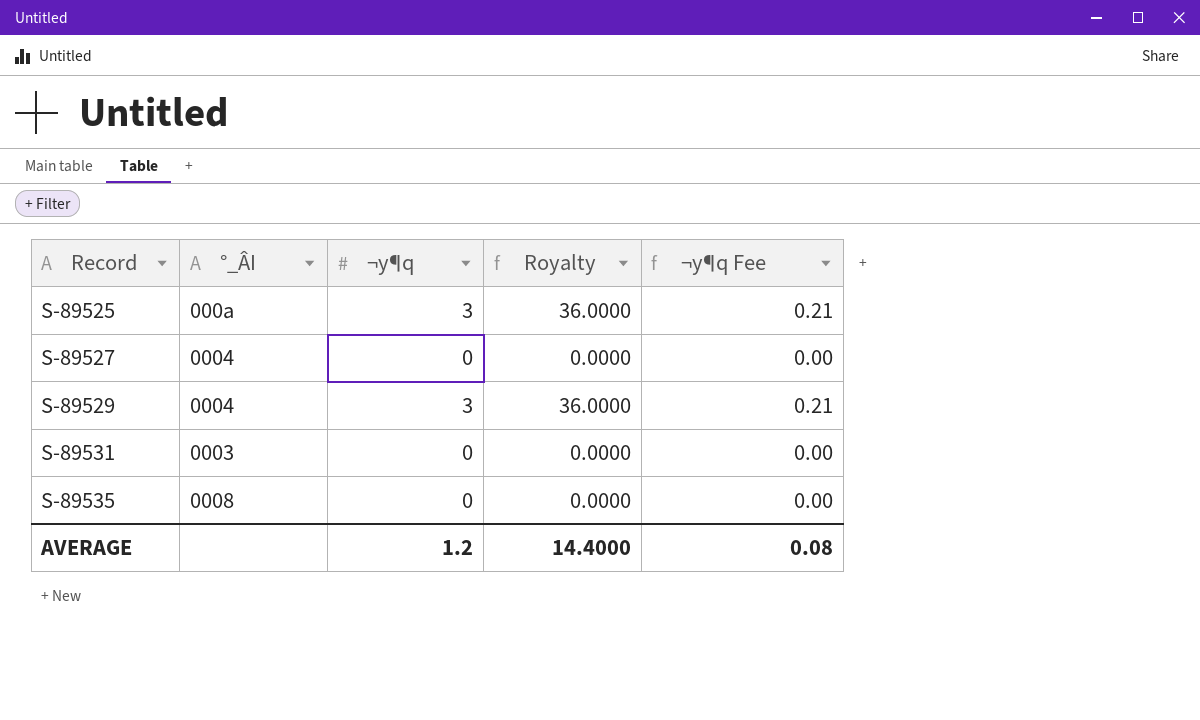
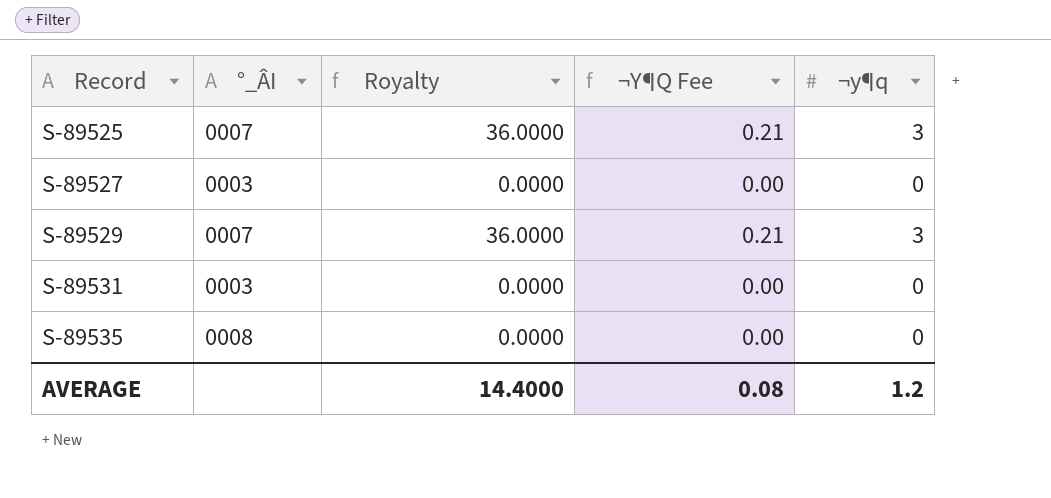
column name: ¬y¶q Fee -> ¬Y¶Q Fee
column ¬y¶q | position: 3 -> 5
S-89525 | °_ÂI: 000a -> 0007
S-89527 | °_ÂI: 0004 -> 0003
S-89529 | °_ÂI: 0004 -> 0007

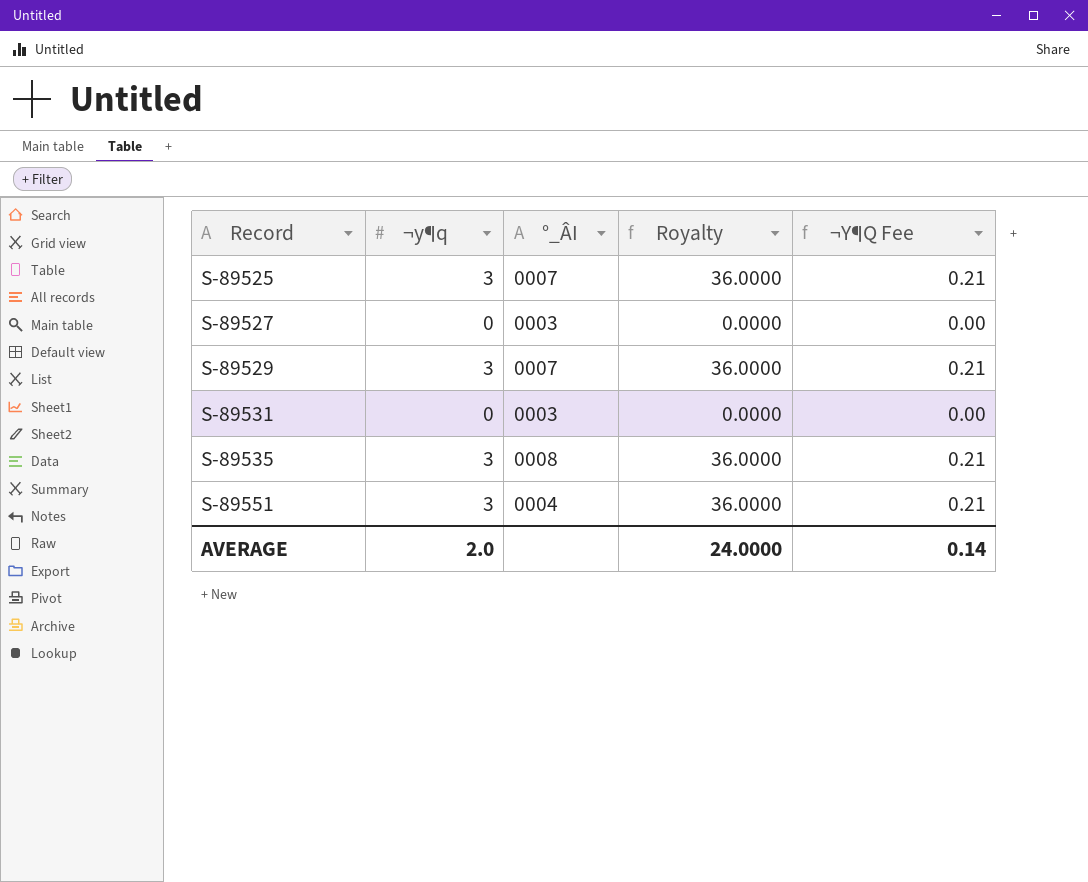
column ¬y¶q | position: 5 -> 2
S-89535 | ¬y¶q: 0 -> 3
S-89535 | Royalty: 0.0000 -> 36.0000
S-89535 | ¬Y¶Q Fee: 0.00 -> 0.21
row S-89551: none -> 3 | 0004 | 36.0000 | 0.21
AVERAGE | ¬y¶q: 1.2 -> 2.0
AVERAGE | Royalty: 14.4000 -> 24.0000
AVERAGE | ¬Y¶Q Fee: 0.08 -> 0.14

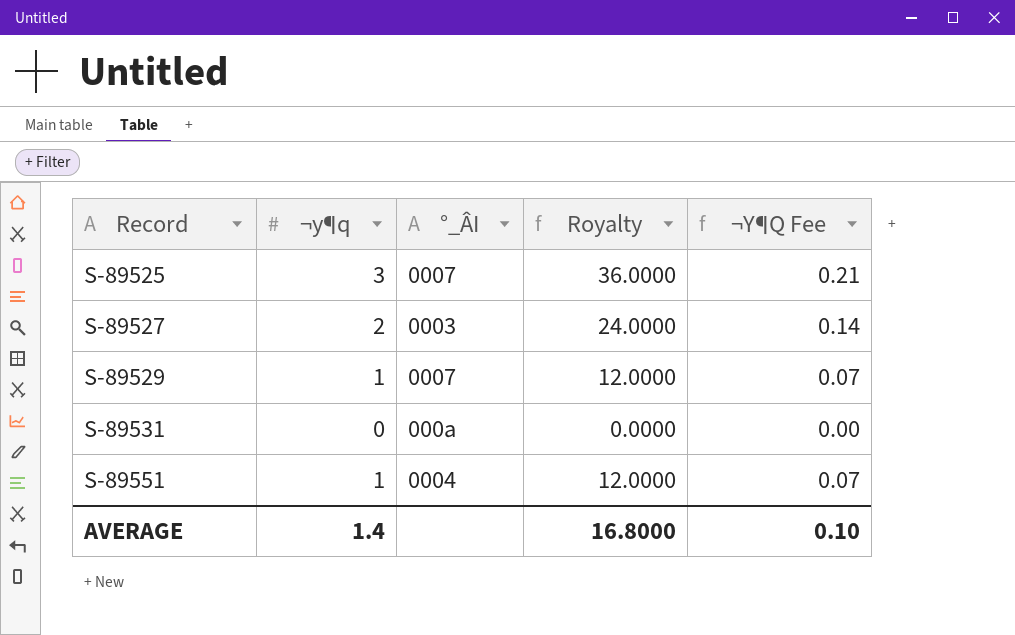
row S-89535: 3 | 0008 | 36.0000 | 0.21 -> none
S-89527 | ¬y¶q: 0 -> 2
S-89527 | Royalty: 0.0000 -> 24.0000
S-89527 | ¬Y¶Q Fee: 0.00 -> 0.14
S-89529 | ¬y¶q: 3 -> 1
S-89529 | Royalty: 36.0000 -> 12.0000
S-89529 | ¬Y¶Q Fee: 0.21 -> 0.07
S-89531 | °_ÂI: 0003 -> 000a
S-89551 | ¬y¶q: 3 -> 1
S-89551 | Royalty: 36.0000 -> 12.0000
S-89551 | ¬Y¶Q Fee: 0.21 -> 0.07
AVERAGE | ¬y¶q: 2.0 -> 1.4
AVERAGE | Royalty: 24.0000 -> 16.8000
AVERAGE | ¬Y¶Q Fee: 0.14 -> 0.10

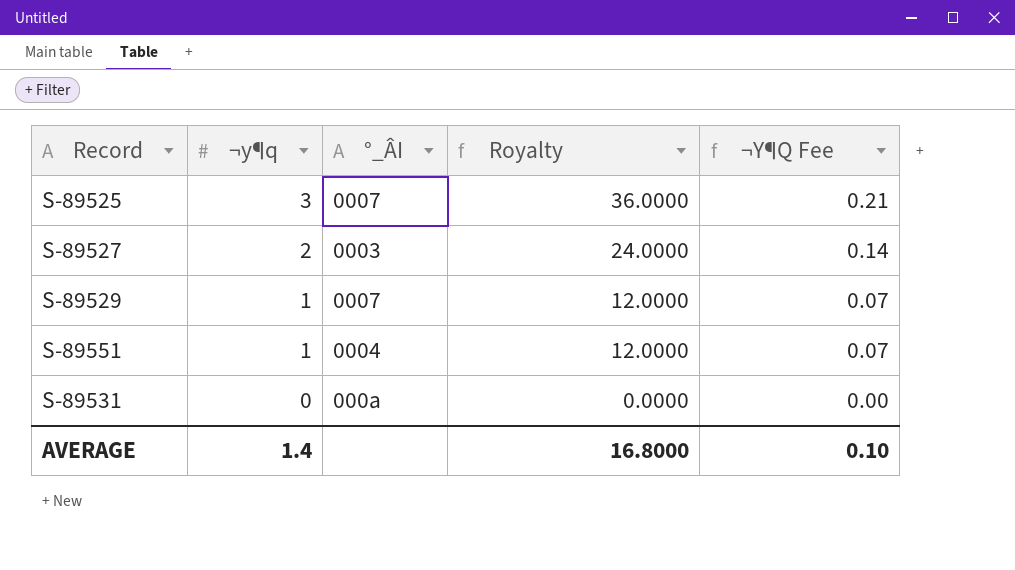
row order: Record ascending -> ¬y¶q descending

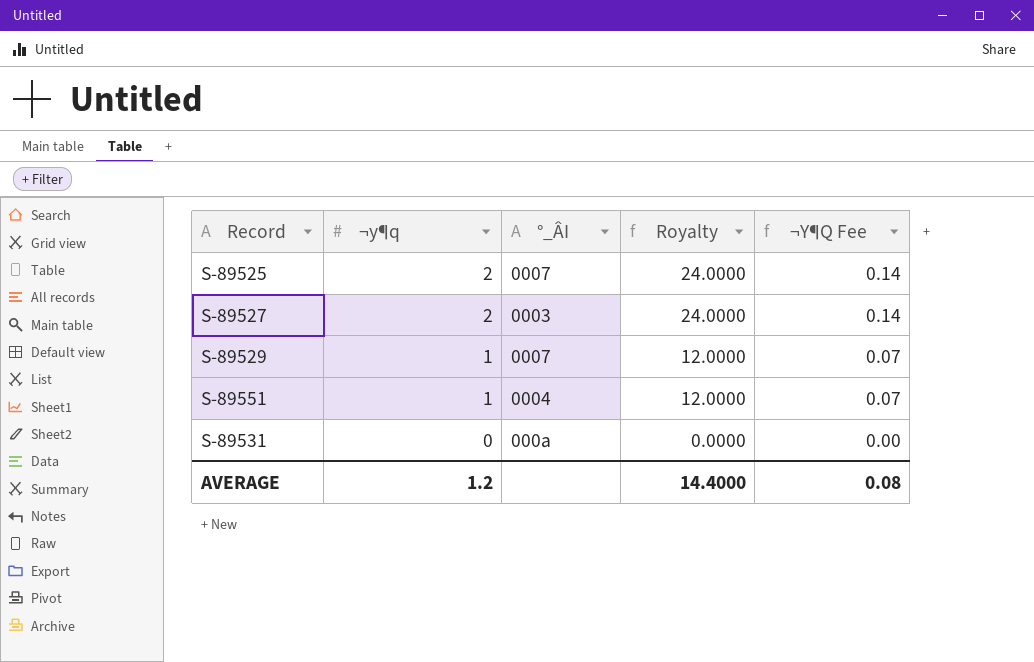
S-89525 | ¬y¶q: 3 -> 2
S-89525 | Royalty: 36.0000 -> 24.0000
S-89525 | ¬Y¶Q Fee: 0.21 -> 0.14
AVERAGE | ¬y¶q: 1.4 -> 1.2
AVERAGE | Royalty: 16.8000 -> 14.4000
AVERAGE | ¬Y¶Q Fee: 0.10 -> 0.08

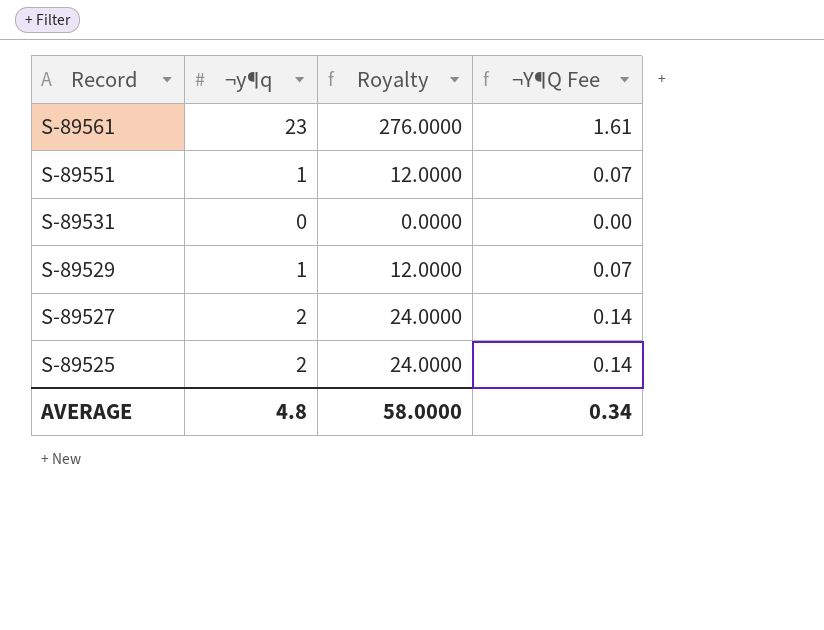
row order: ¬y¶q descending -> Record descending
column °_ÂI | position: 3 -> none
row S-89561: none -> 23 | 276.0000 | 1.61
AVERAGE | ¬y¶q: 1.2 -> 4.8
AVERAGE | Royalty: 14.4000 -> 58.0000
AVERAGE | ¬Y¶Q Fee: 0.08 -> 0.34

